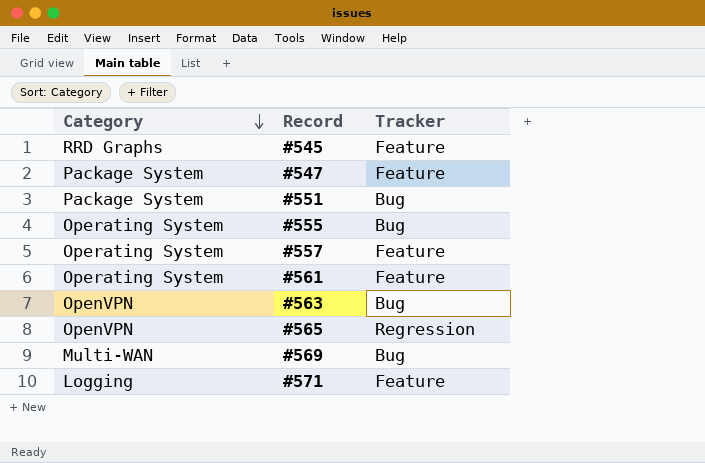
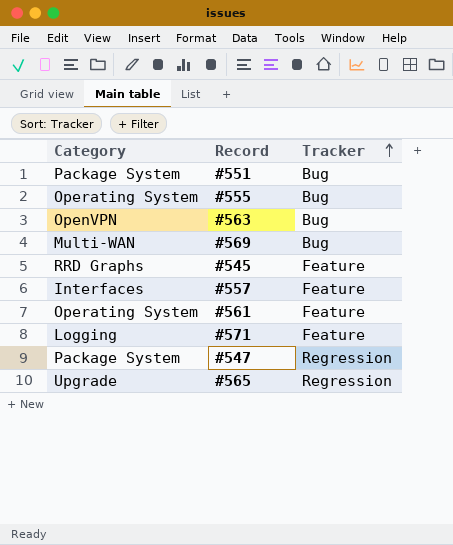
row order: Category descending -> Tracker ascending
#557 | Category: Operating System -> Interfaces
#547 | Tracker: Feature -> Regression
#565 | Category: OpenVPN -> Upgrade

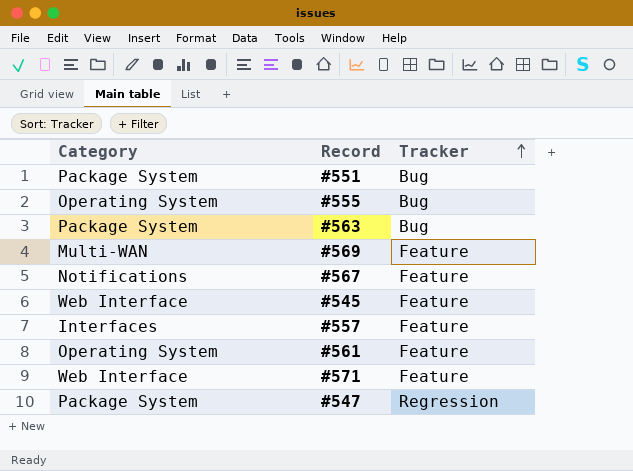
row #565: Upgrade | Regression -> none
#563 | Category: OpenVPN -> Package System
#569 | Tracker: Bug -> Feature
row #567: none -> Notifications | Feature
#545 | Category: RRD Graphs -> Web Interface
#571 | Category: Logging -> Web Interface

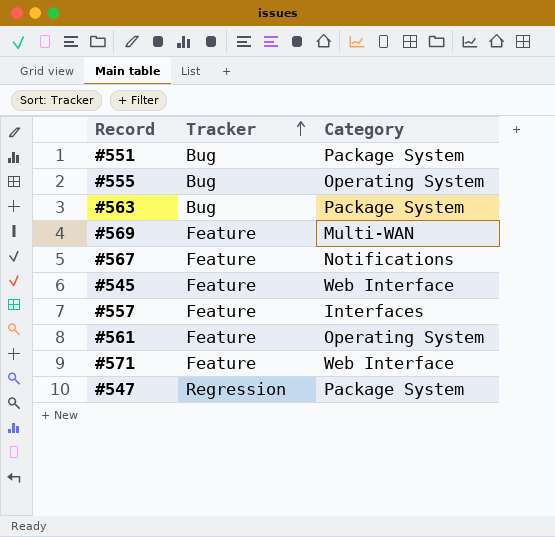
column Category | position: 1 -> 3

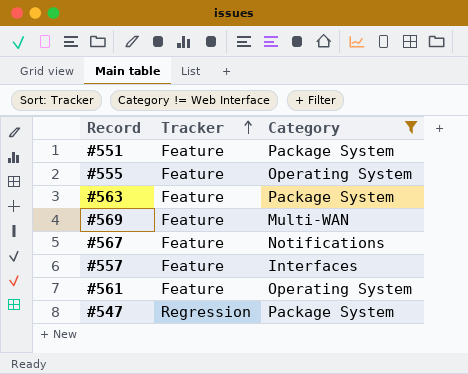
filter: none -> Category != Web Interface
#551 | Tracker: Bug -> Feature
#555 | Tracker: Bug -> Feature
#563 | Tracker: Bug -> Feature

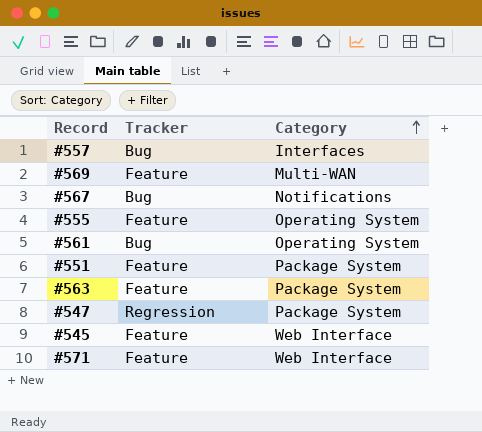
filter: Category != Web Interface -> none
row order: Tracker ascending -> Category ascending
#557 | Tracker: Feature -> Bug
#567 | Tracker: Feature -> Bug
#561 | Tracker: Feature -> Bug

